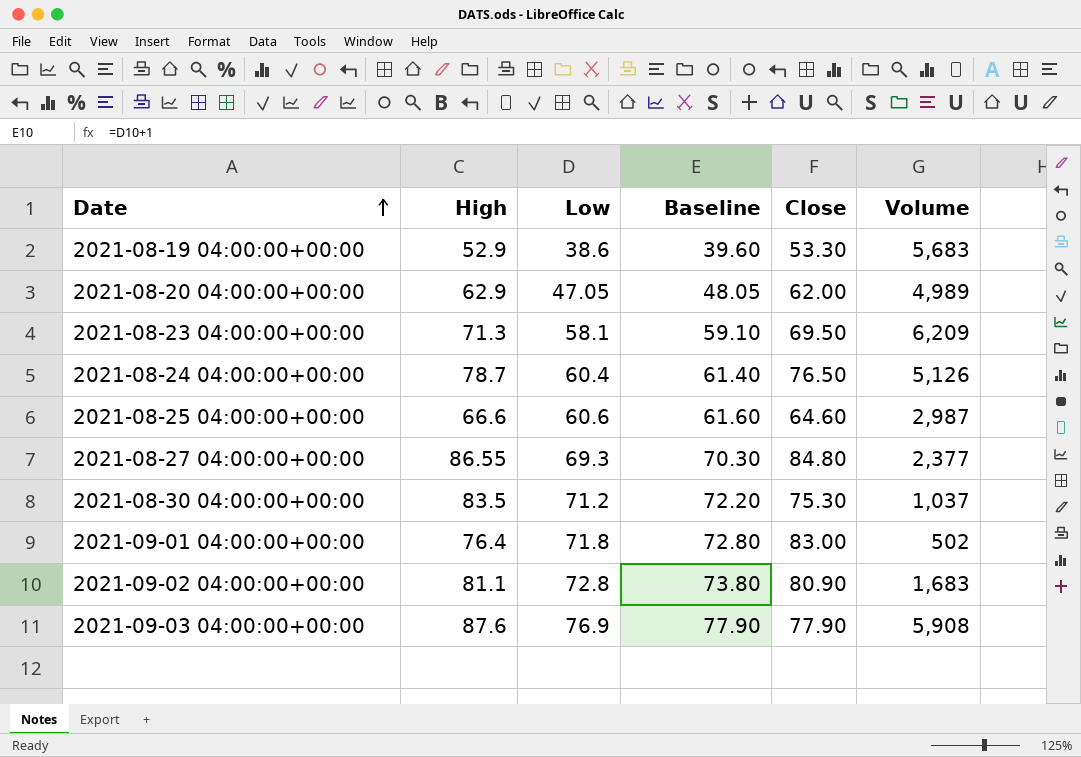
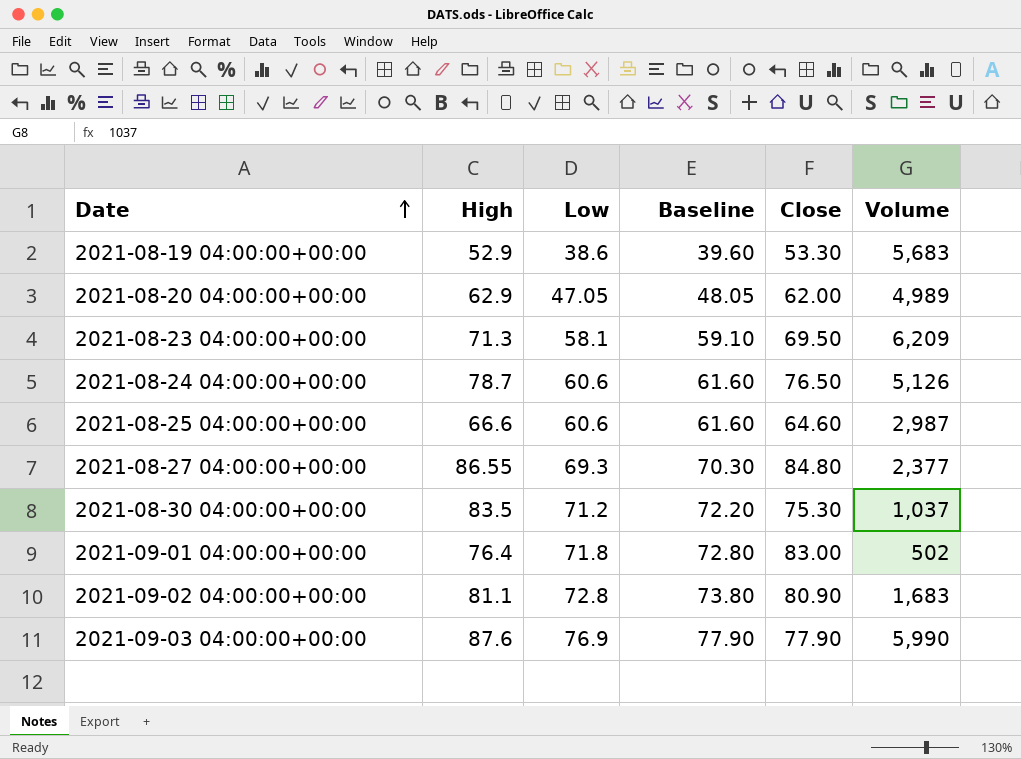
2021-08-24 04:00:00+00:00 | Low: 60.4 -> 60.6
2021-08-24 04:00:00+00:00 | Baseline: 61.40 -> 61.60
2021-09-03 04:00:00+00:00 | Volume: 5,908 -> 5,990

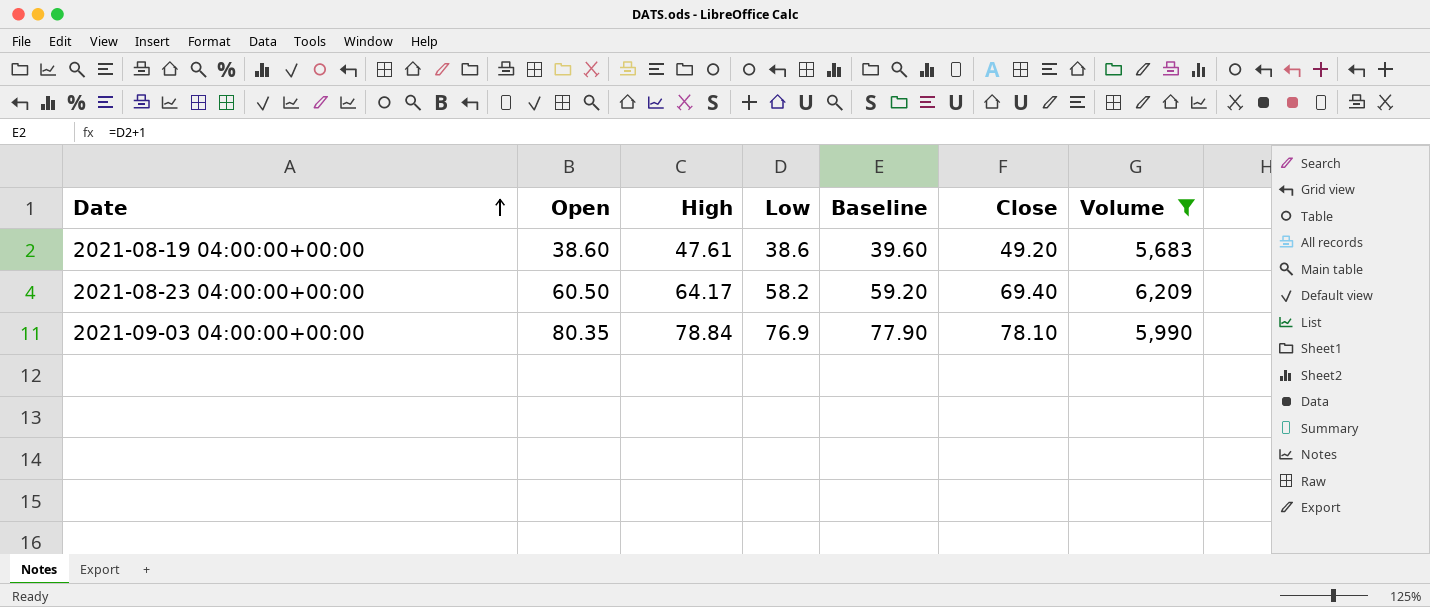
filter: none -> Volume >= 5,683
column Open | position: none -> 2
2021-08-19 04:00:00+00:00 | High: 52.9 -> 47.61
2021-08-19 04:00:00+00:00 | Close: 53.30 -> 49.20
2021-08-23 04:00:00+00:00 | High: 71.3 -> 64.17
2021-08-23 04:00:00+00:00 | Low: 58.1 -> 58.2
2021-08-23 04:00:00+00:00 | Baseline: 59.10 -> 59.20
2021-08-23 04:00:00+00:00 | Close: 69.50 -> 69.40
2021-09-03 04:00:00+00:00 | High: 87.6 -> 78.84
2021-09-03 04:00:00+00:00 | Close: 77.90 -> 78.10

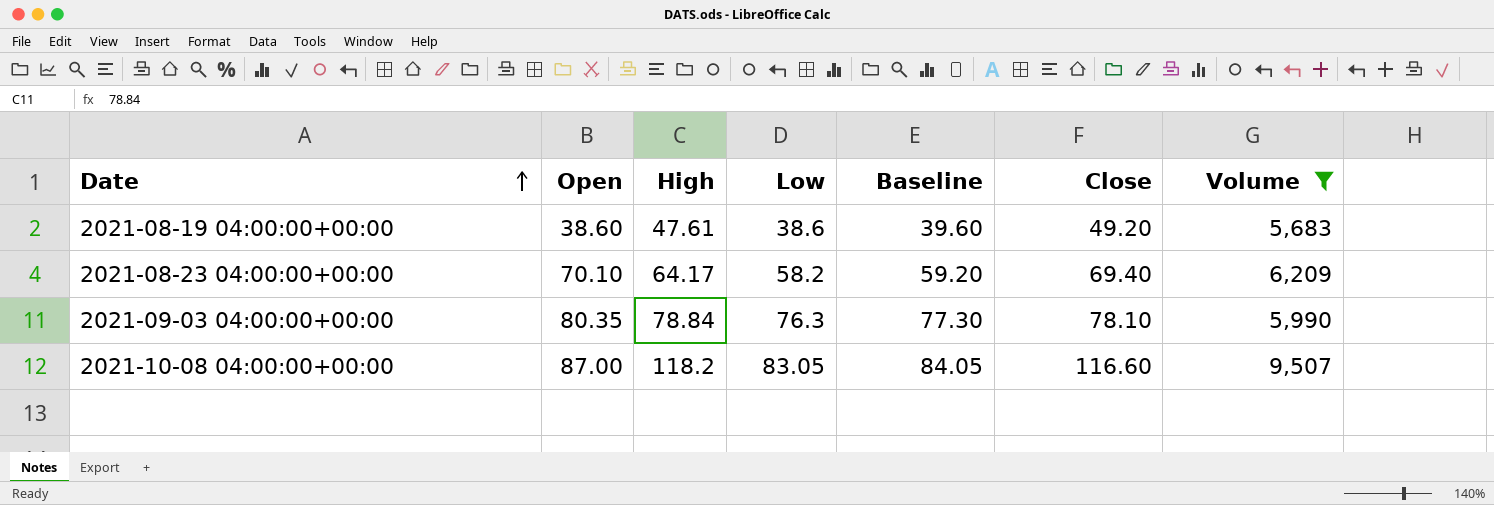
2021-08-23 04:00:00+00:00 | Open: 60.50 -> 70.10
2021-09-03 04:00:00+00:00 | Low: 76.9 -> 76.3
2021-09-03 04:00:00+00:00 | Baseline: 77.90 -> 77.30
row 2021-10-08 04:00:00+00:00: none -> 87.00 | 118.2 | 83.05 | 84.05 | 116.60 | 9,507

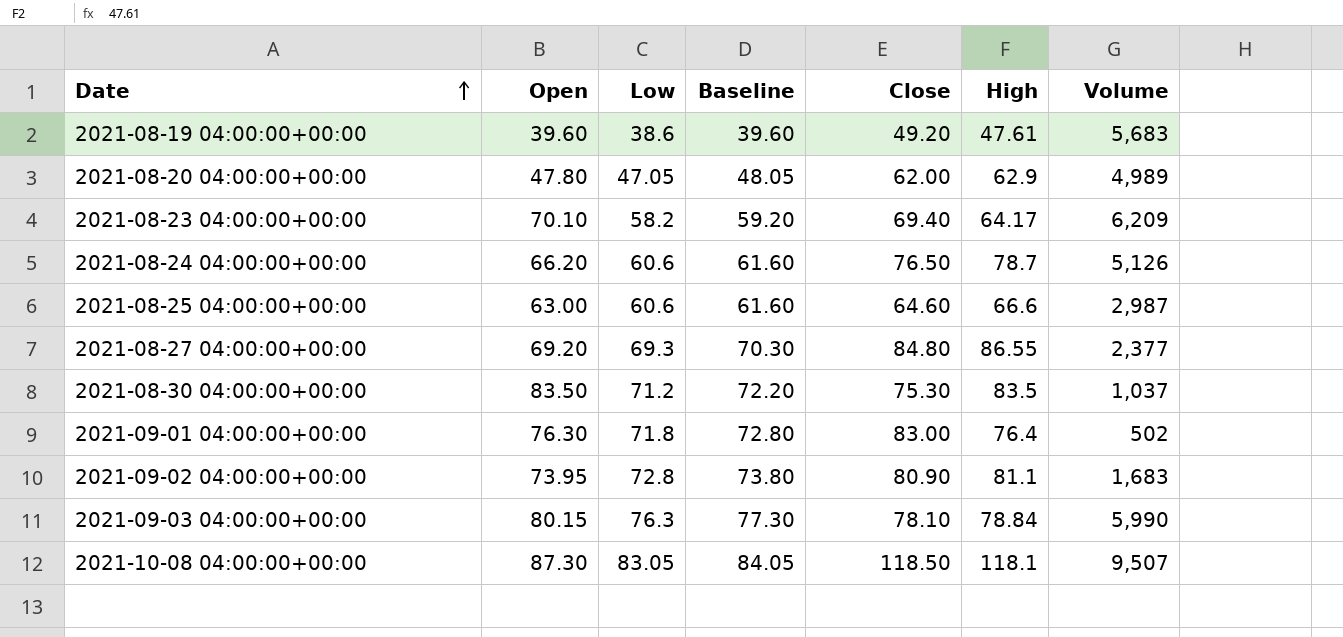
filter: Volume >= 5,683 -> none
column High | position: 3 -> 6
2021-08-19 04:00:00+00:00 | Open: 38.60 -> 39.60
2021-09-03 04:00:00+00:00 | Open: 80.35 -> 80.15
2021-10-08 04:00:00+00:00 | Open: 87.00 -> 87.30
2021-10-08 04:00:00+00:00 | Close: 116.60 -> 118.50
2021-10-08 04:00:00+00:00 | High: 118.2 -> 118.1

